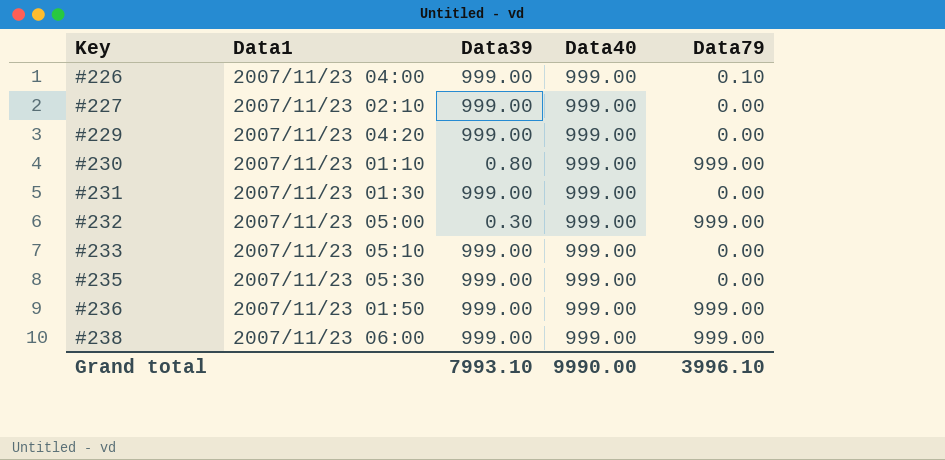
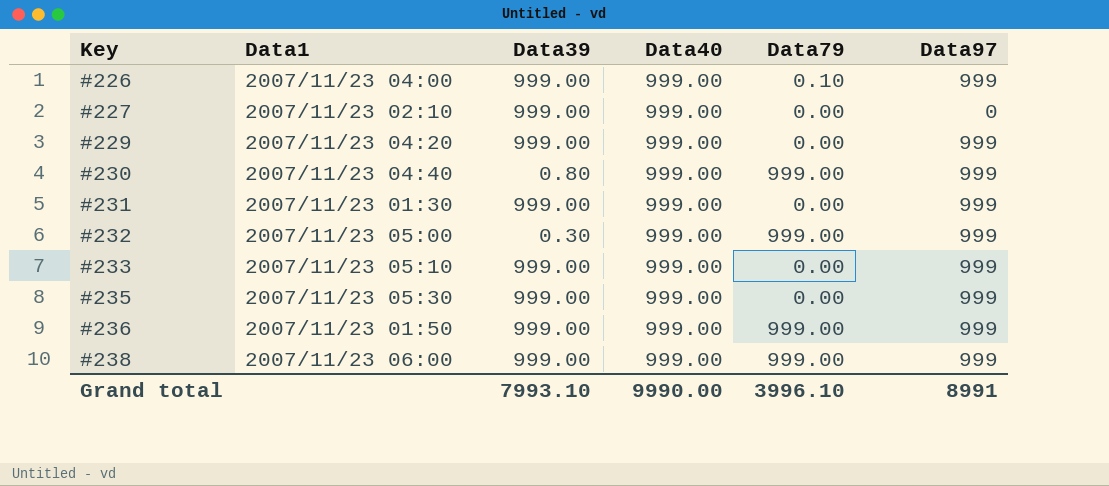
column Data97 | position: none -> 6
#230 | Data1: 2007/11/23 01:10 -> 2007/11/23 04:40

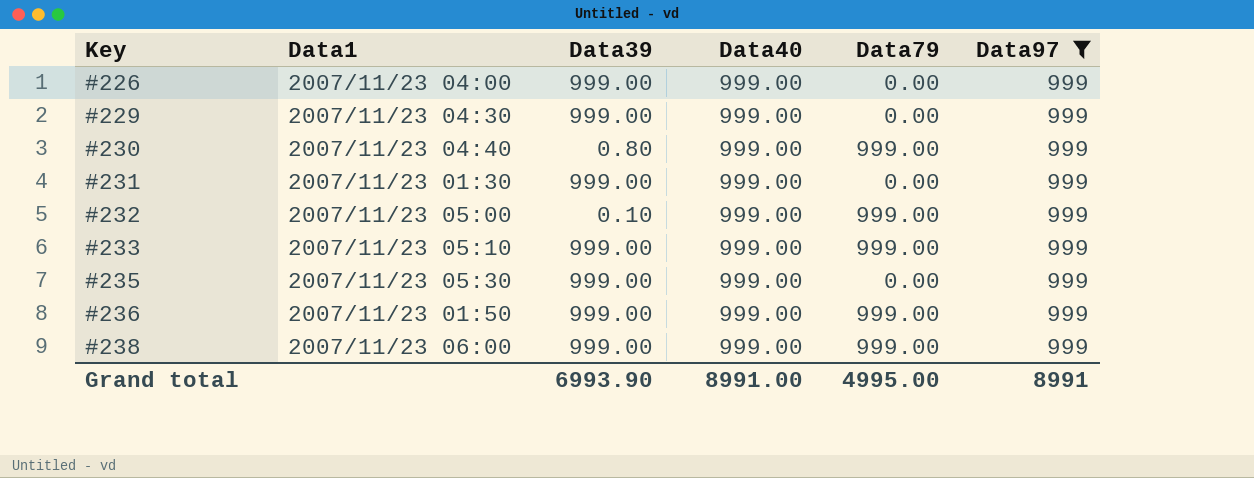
filter: none -> Data97 = 999
#226 | Data79: 0.10 -> 0.00
#229 | Data1: 2007/11/23 04:20 -> 2007/11/23 04:30
#232 | Data39: 0.30 -> 0.10
#233 | Data79: 0.00 -> 999.00
Grand total | Data39: 7993.10 -> 6993.90
Grand total | Data40: 9990.00 -> 8991.00
Grand total | Data79: 3996.10 -> 4995.00

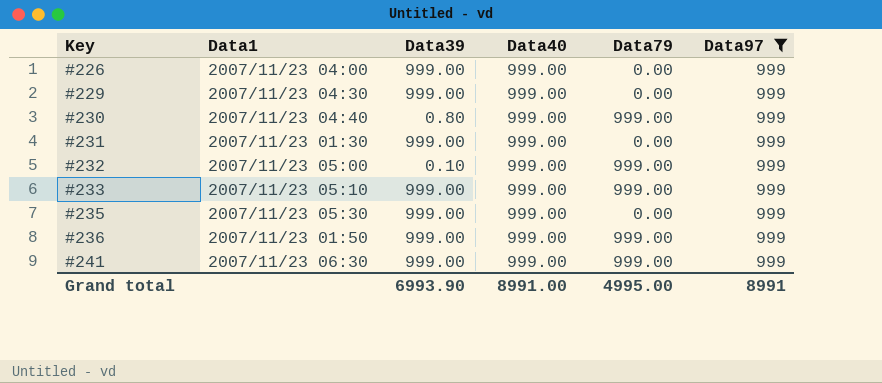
row #238: 2007/11/23 06:00 | 999.00 | 999.00 | 999.00 | 999 -> none
row #241: none -> 2007/11/23 06:30 | 999.00 | 999.00 | 999.00 | 999

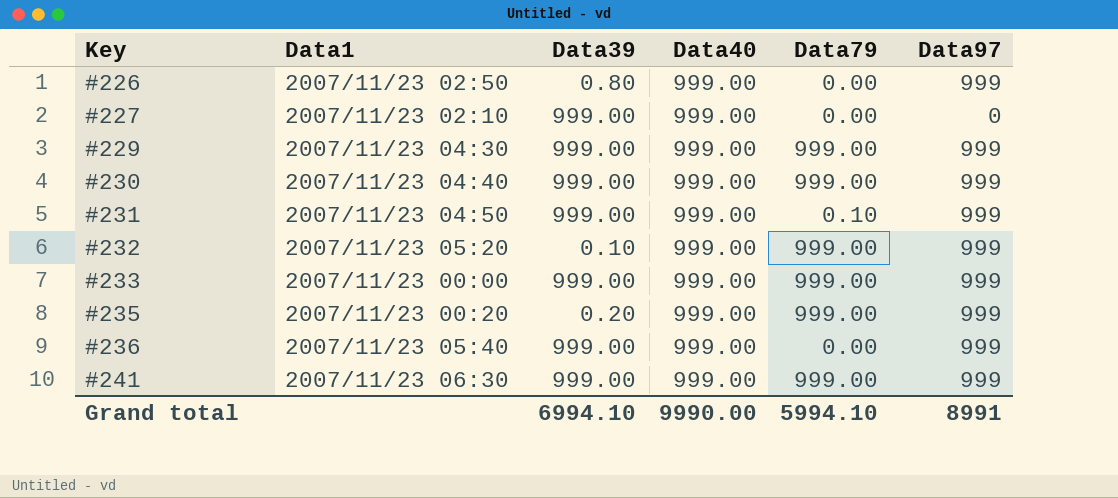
filter: Data97 = 999 -> none
#226 | Data1: 2007/11/23 04:00 -> 2007/11/23 02:50
#226 | Data39: 999.00 -> 0.80
#229 | Data79: 0.00 -> 999.00
#230 | Data39: 0.80 -> 999.00
#231 | Data1: 2007/11/23 01:30 -> 2007/11/23 04:50
#231 | Data79: 0.00 -> 0.10
#232 | Data1: 2007/11/23 05:00 -> 2007/11/23 05:20
#233 | Data1: 2007/11/23 05:10 -> 2007/11/23 00:00
#235 | Data1: 2007/11/23 05:30 -> 2007/11/23 00:20
#235 | Data39: 999.00 -> 0.20
#235 | Data79: 0.00 -> 999.00
#236 | Data1: 2007/11/23 01:50 -> 2007/11/23 05:40
#236 | Data79: 999.00 -> 0.00
Grand total | Data39: 6993.90 -> 6994.10
Grand total | Data40: 8991.00 -> 9990.00
Grand total | Data79: 4995.00 -> 5994.10

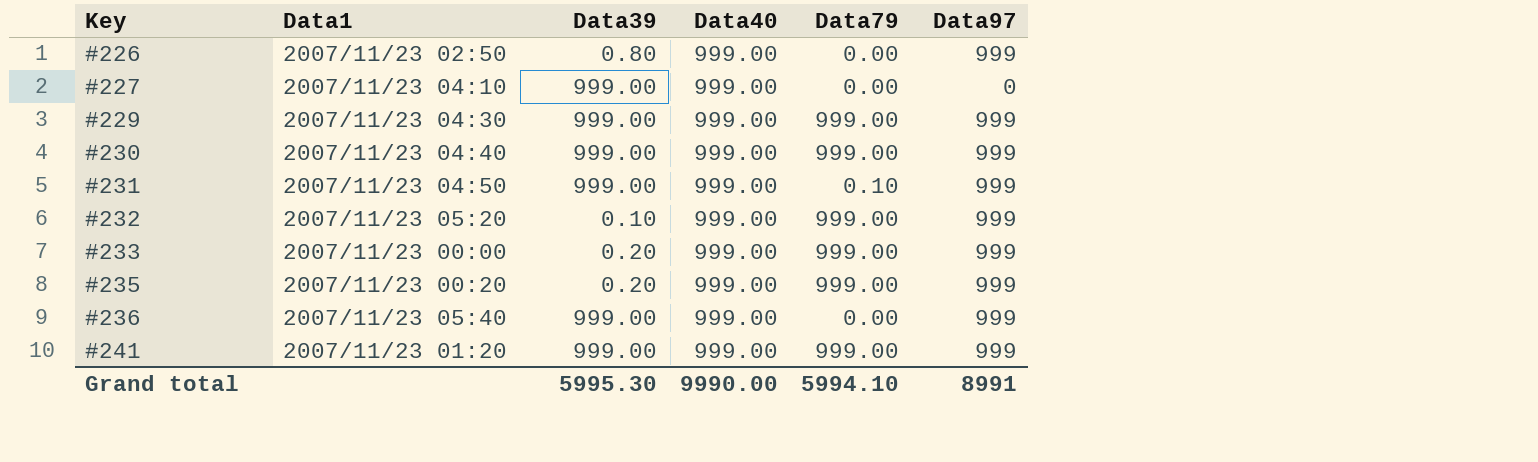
#227 | Data1: 2007/11/23 02:10 -> 2007/11/23 04:10
#233 | Data39: 999.00 -> 0.20
#241 | Data1: 2007/11/23 06:30 -> 2007/11/23 01:20
Grand total | Data39: 6994.10 -> 5995.30

